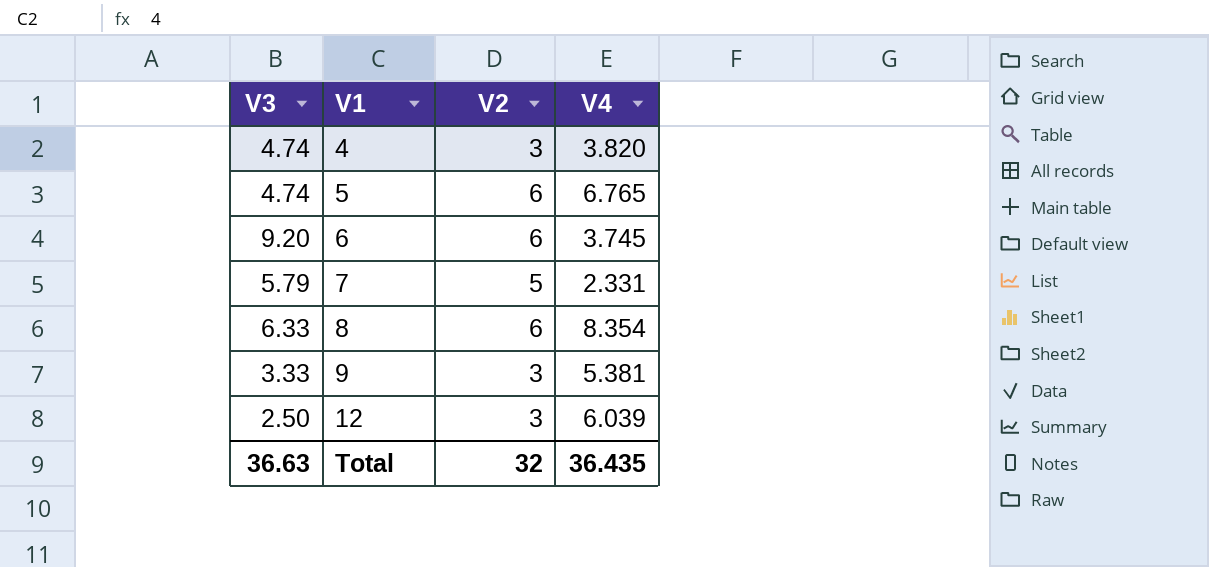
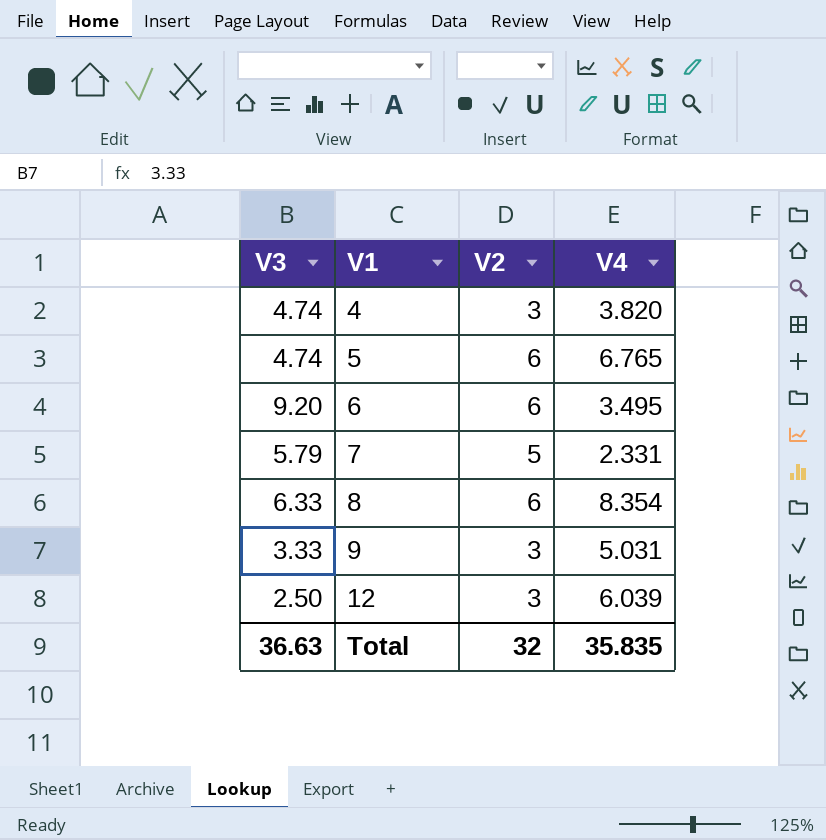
6 | V4: 3.745 -> 3.495
9 | V4: 5.381 -> 5.031
Total | V4: 36.435 -> 35.835

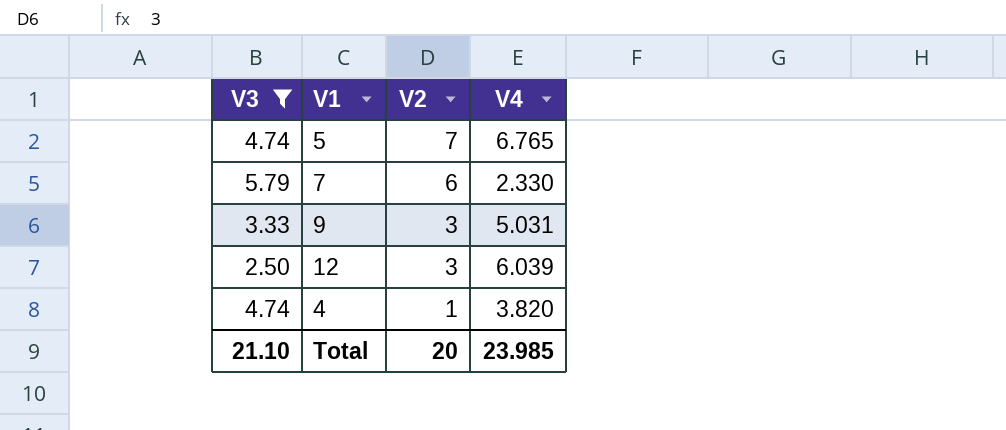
filter: none -> V3 <= 5.79
row order: V1 ascending -> V2 descending
5 | V2: 6 -> 7
7 | V2: 5 -> 6
7 | V4: 2.331 -> 2.330
4 | V2: 3 -> 1
Total | V3: 36.63 -> 21.10
Total | V2: 32 -> 20
Total | V4: 35.835 -> 23.985

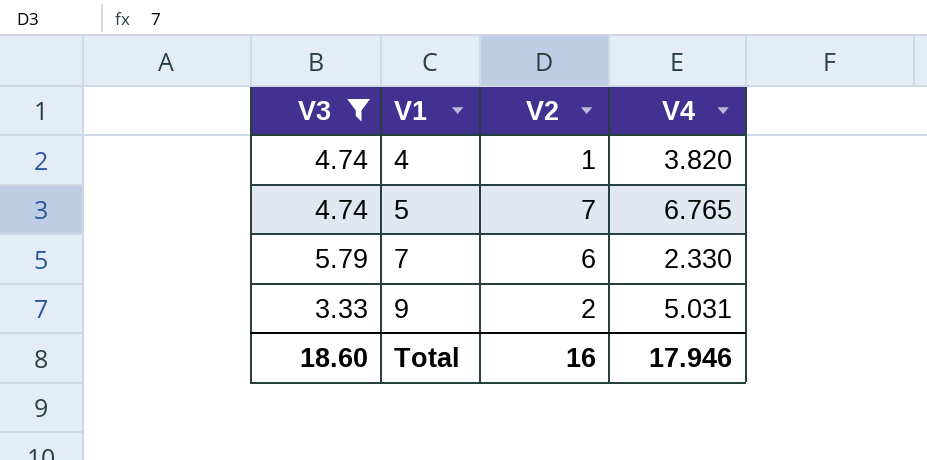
row order: V2 descending -> V1 ascending
row 12: 2.50 | 3 | 6.039 -> none
9 | V2: 3 -> 2
Total | V3: 21.10 -> 18.60
Total | V2: 20 -> 16
Total | V4: 23.985 -> 17.946

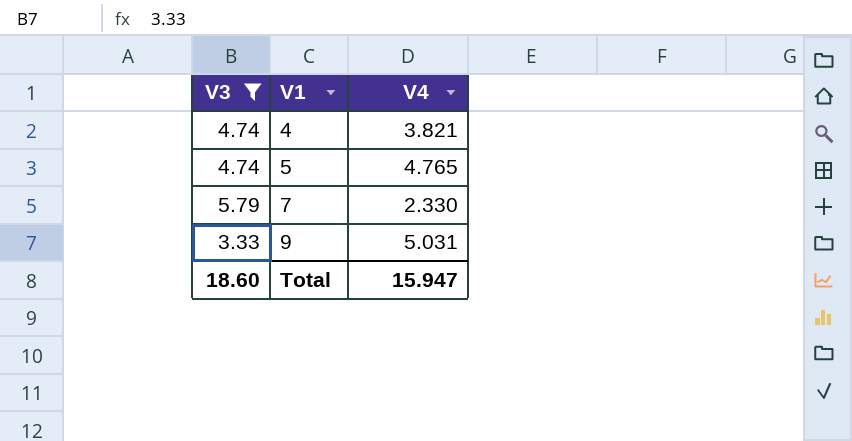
column V2 | position: 3 -> none
4 | V4: 3.820 -> 3.821
5 | V4: 6.765 -> 4.765
Total | V4: 17.946 -> 15.947

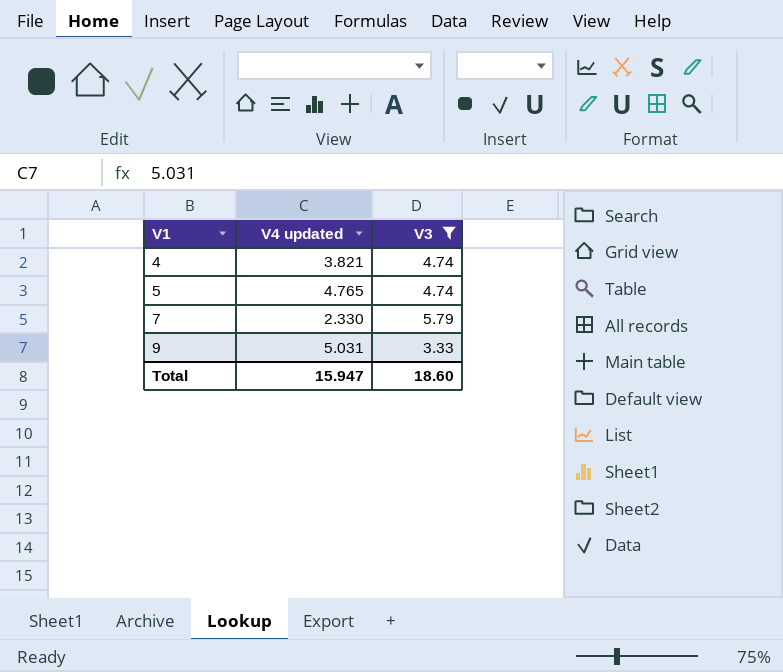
column name: V4 -> V4 updated
column V3 | position: 1 -> 3

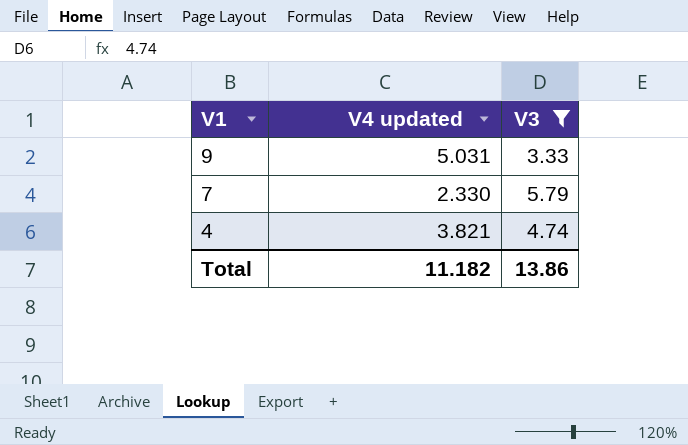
row order: V1 ascending -> V1 descending
row 5: 4.765 | 4.74 -> none
Total | V4 updated: 15.947 -> 11.182
Total | V3: 18.60 -> 13.86

